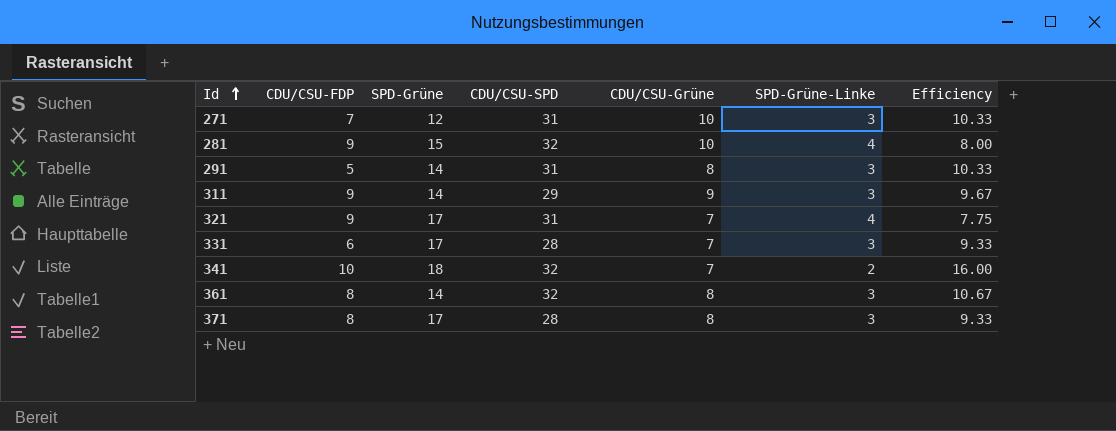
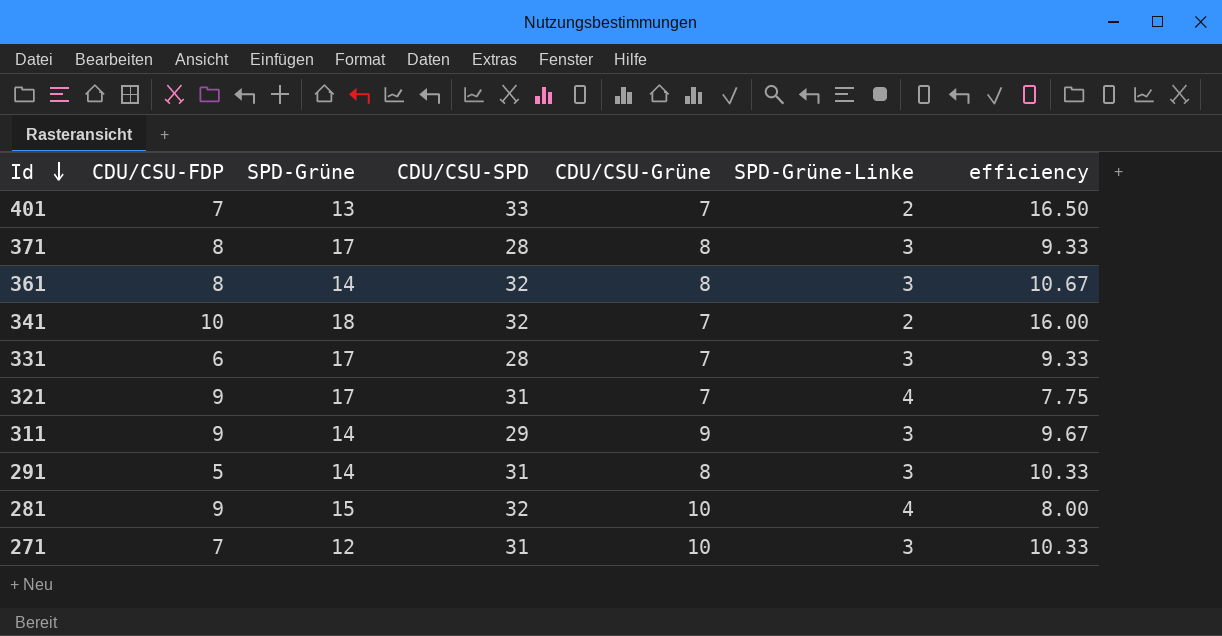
row order: Id ascending -> Id descending
column name: Efficiency -> efficiency
row 401: none -> 7 | 13 | 33 | 7 | 2 | 16.50

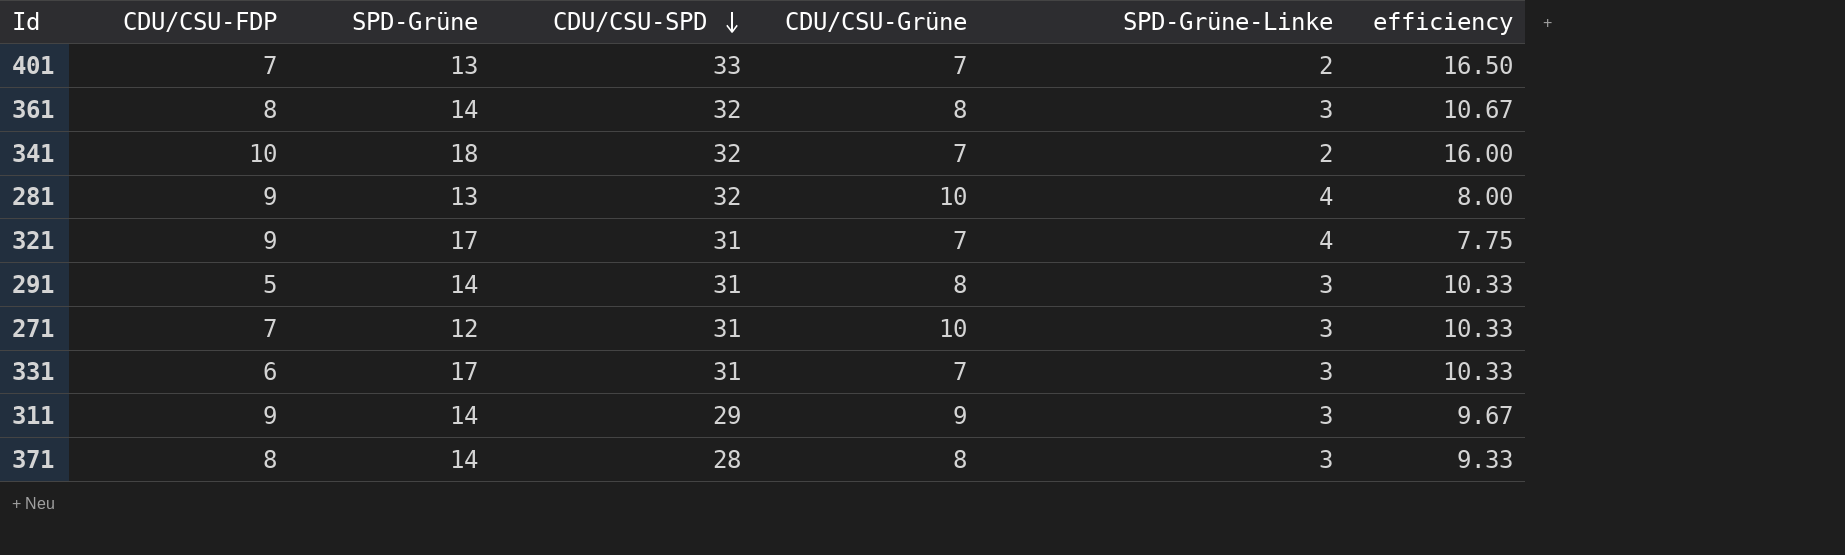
row order: Id descending -> CDU/CSU-SPD descending
281 | SPD-Grüne: 15 -> 13
331 | CDU/CSU-SPD: 28 -> 31
331 | efficiency: 9.33 -> 10.33
371 | SPD-Grüne: 17 -> 14

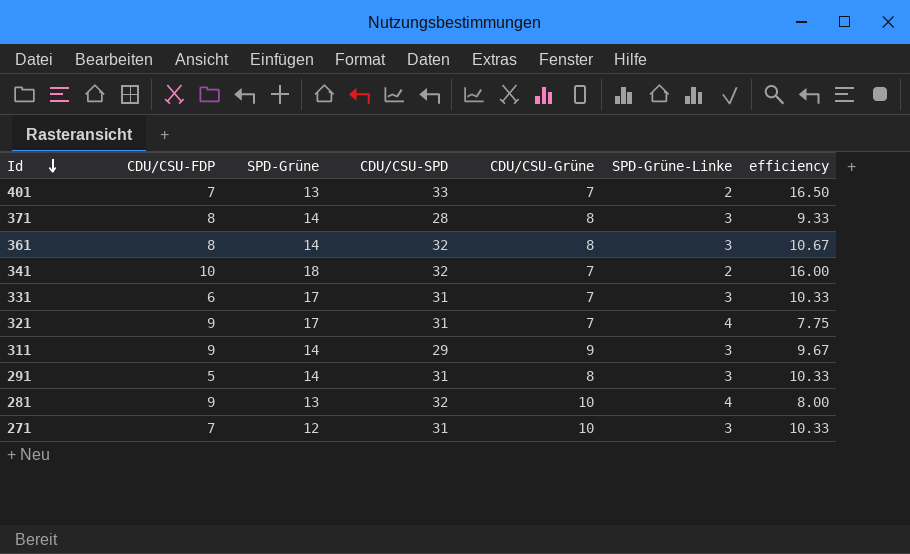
row order: CDU/CSU-SPD descending -> Id descending

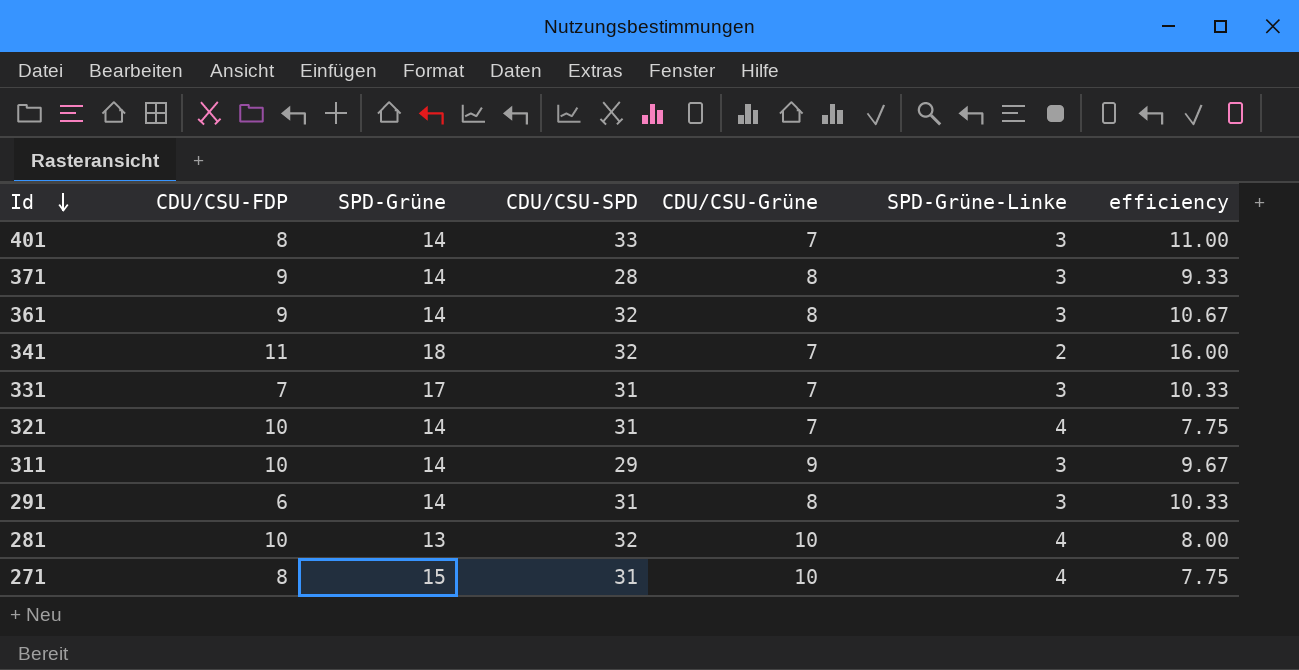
401 | CDU/CSU-FDP: 7 -> 8
401 | SPD-Grüne: 13 -> 14
401 | SPD-Grüne-Linke: 2 -> 3
401 | efficiency: 16.50 -> 11.00
371 | CDU/CSU-FDP: 8 -> 9
361 | CDU/CSU-FDP: 8 -> 9
341 | CDU/CSU-FDP: 10 -> 11
331 | CDU/CSU-FDP: 6 -> 7
321 | CDU/CSU-FDP: 9 -> 10
321 | SPD-Grüne: 17 -> 14
311 | CDU/CSU-FDP: 9 -> 10
291 | CDU/CSU-FDP: 5 -> 6
281 | CDU/CSU-FDP: 9 -> 10
271 | CDU/CSU-FDP: 7 -> 8
271 | SPD-Grüne: 12 -> 15
271 | SPD-Grüne-Linke: 3 -> 4
271 | efficiency: 10.33 -> 7.75

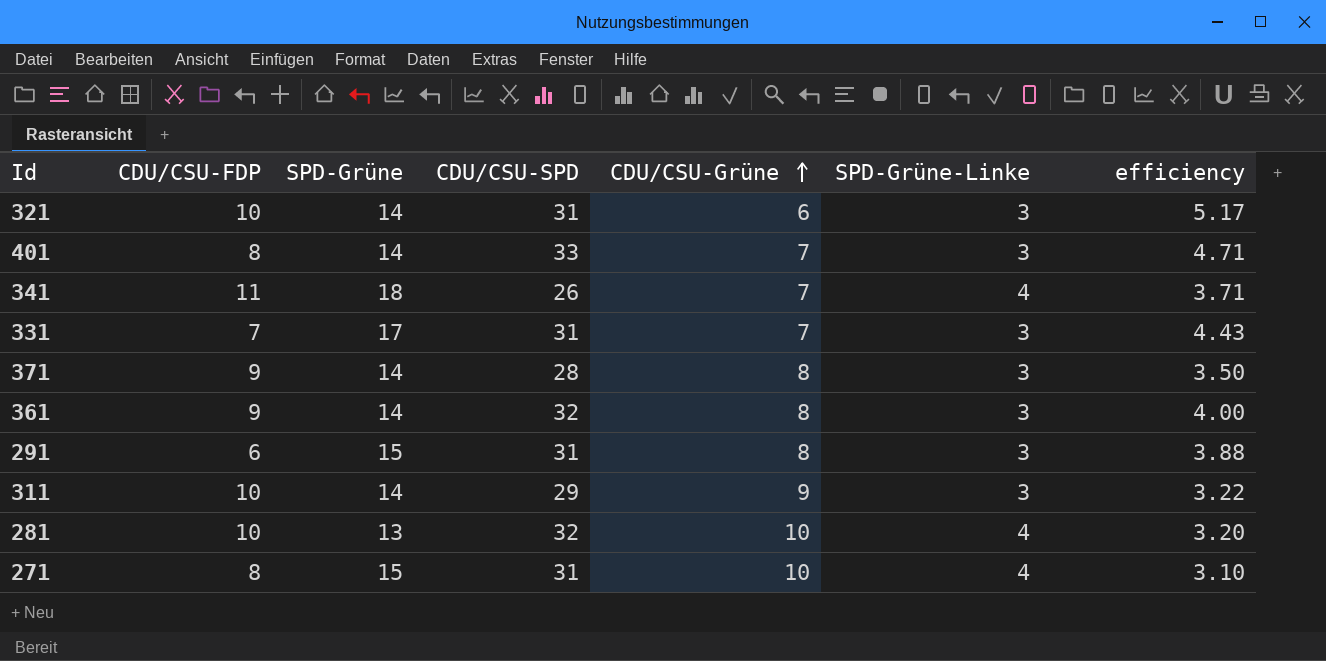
row order: Id descending -> CDU/CSU-Grüne ascending
column efficiency | formula: [CDU/CSU-SPD] / [SPD-Grüne-Linke] -> [CDU/CSU-SPD] / [CDU/CSU-Grüne]
321 | CDU/CSU-Grüne: 7 -> 6
321 | SPD-Grüne-Linke: 4 -> 3
341 | CDU/CSU-SPD: 32 -> 26
341 | SPD-Grüne-Linke: 2 -> 4
291 | SPD-Grüne: 14 -> 15

